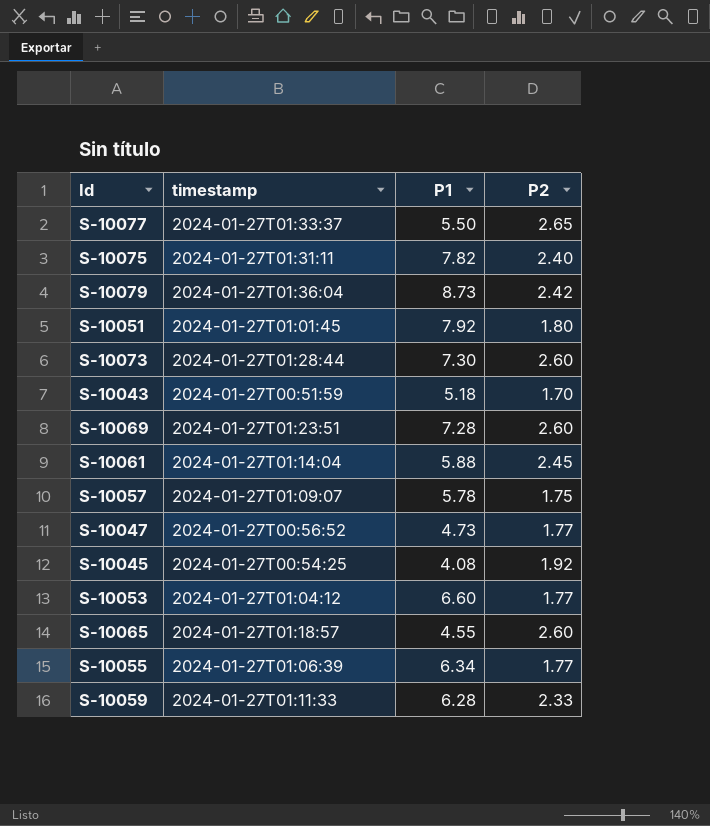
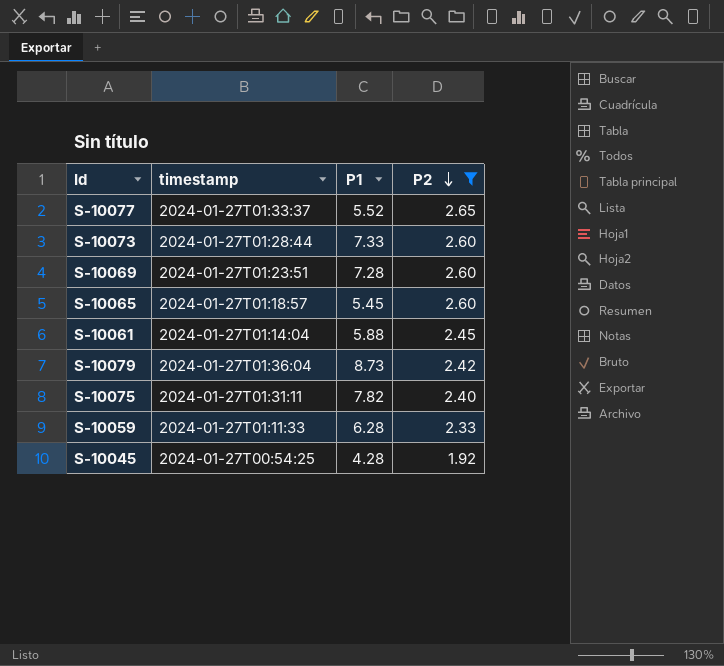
filter: none -> P2 >= 1.92
row order: none -> P2 descending
S-10077 | P1: 5.50 -> 5.52
S-10073 | P1: 7.30 -> 7.33
S-10065 | P1: 4.55 -> 5.45
S-10045 | P1: 4.08 -> 4.28

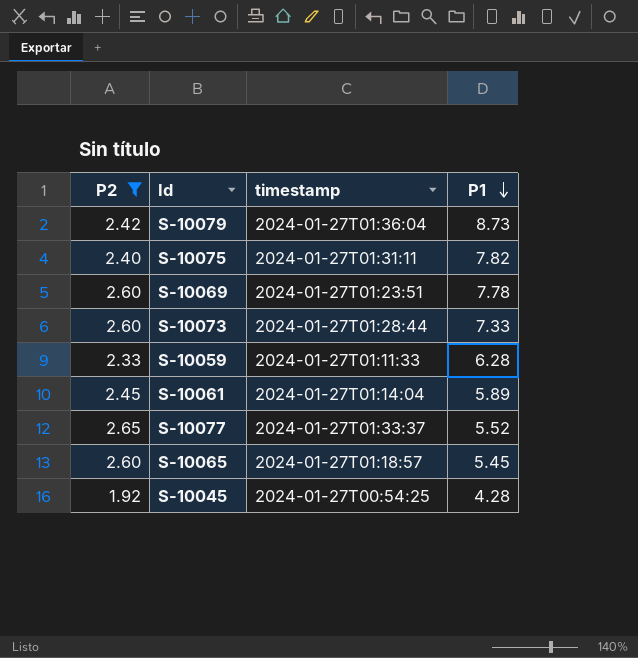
row order: P2 descending -> P1 descending
column P2 | position: 4 -> 1
S-10069 | P1: 7.28 -> 7.78
S-10061 | P1: 5.88 -> 5.89

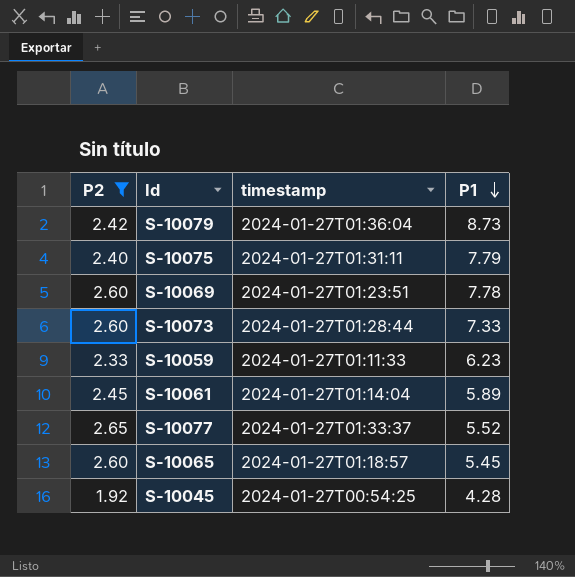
S-10075 | P1: 7.82 -> 7.79
S-10059 | P1: 6.28 -> 6.23

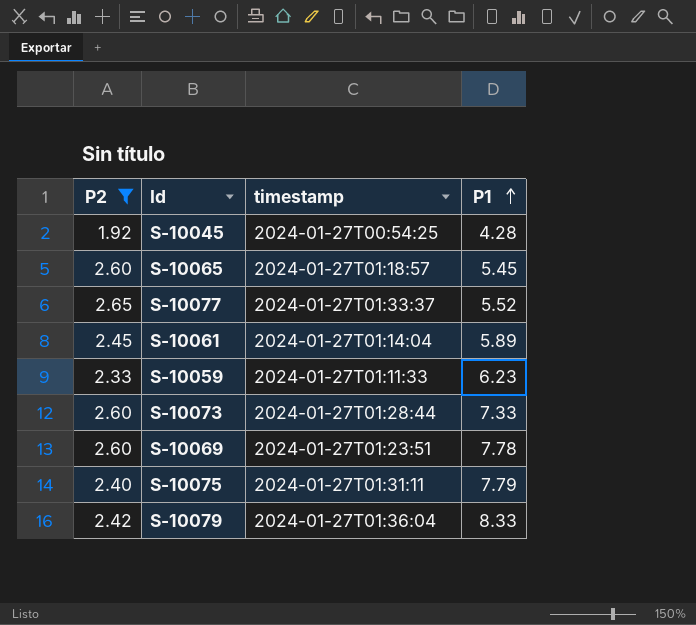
row order: P1 descending -> P1 ascending
S-10079 | P1: 8.73 -> 8.33

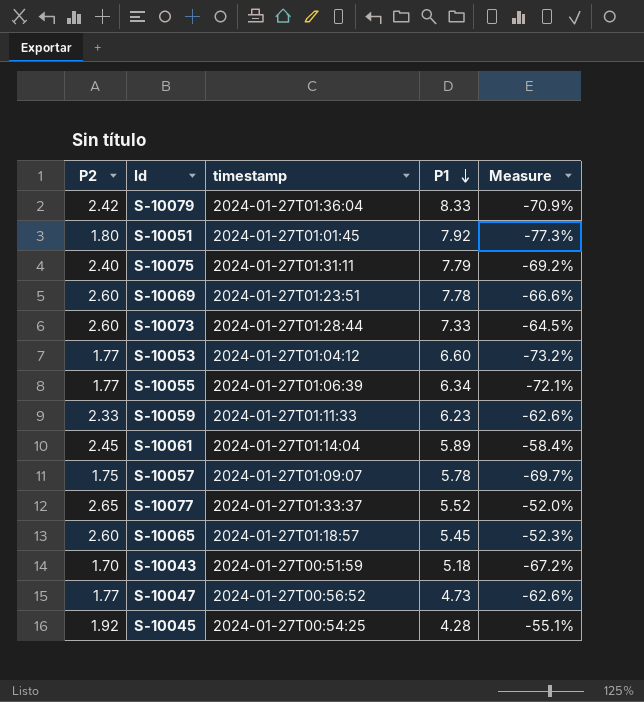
filter: P2 >= 1.92 -> none
row order: P1 ascending -> P1 descending
column Measure | formula: none -> ([P2] - [P1]) / [P1]

